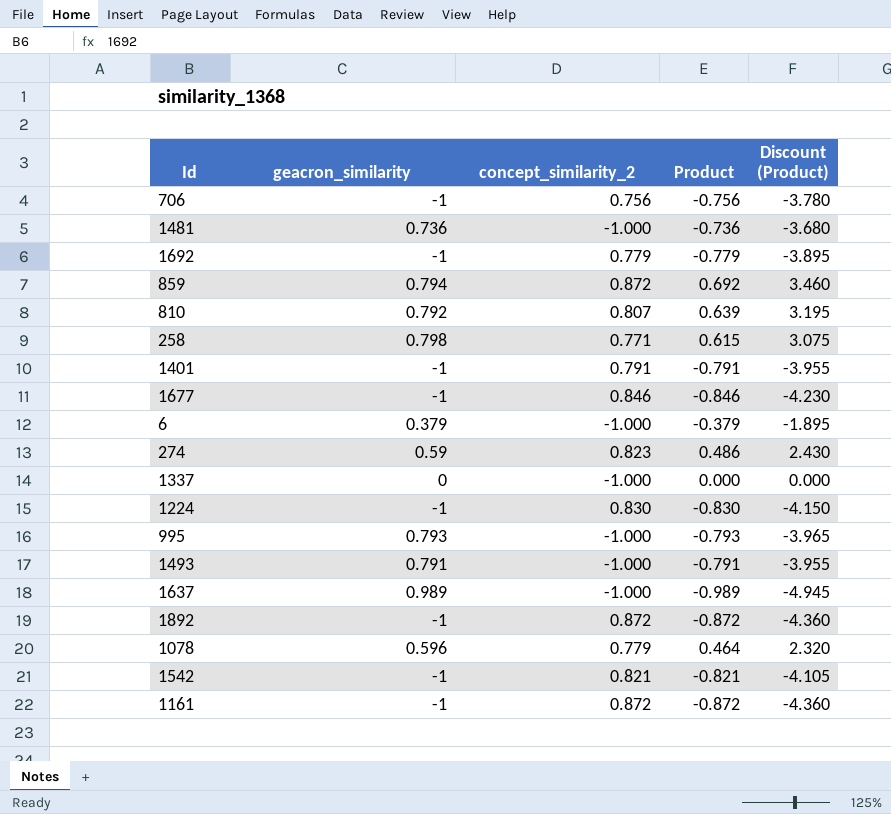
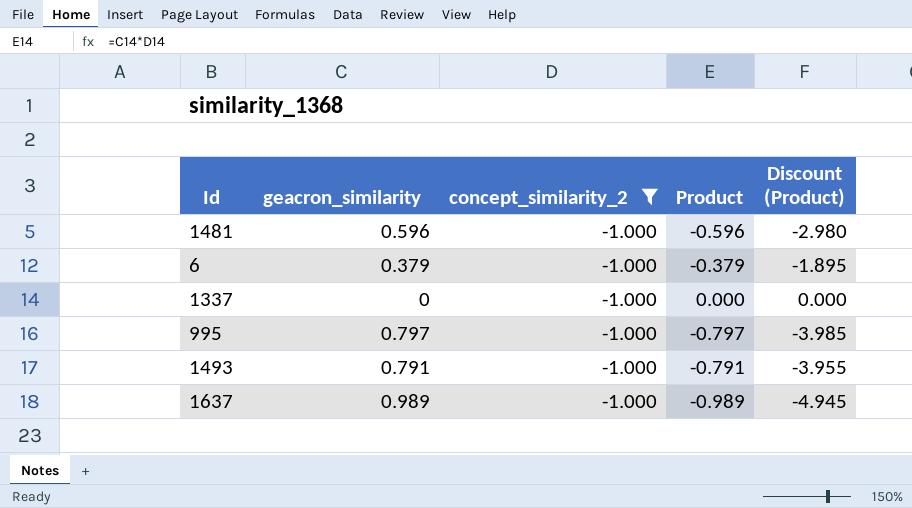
filter: none -> concept_similarity_2 = -1.000
1481 | geacron_similarity: 0.736 -> 0.596
1481 | Product: -0.736 -> -0.596
1481 | Discount (Product): -3.680 -> -2.980
995 | geacron_similarity: 0.793 -> 0.797
995 | Product: -0.793 -> -0.797
995 | Discount (Product): -3.965 -> -3.985

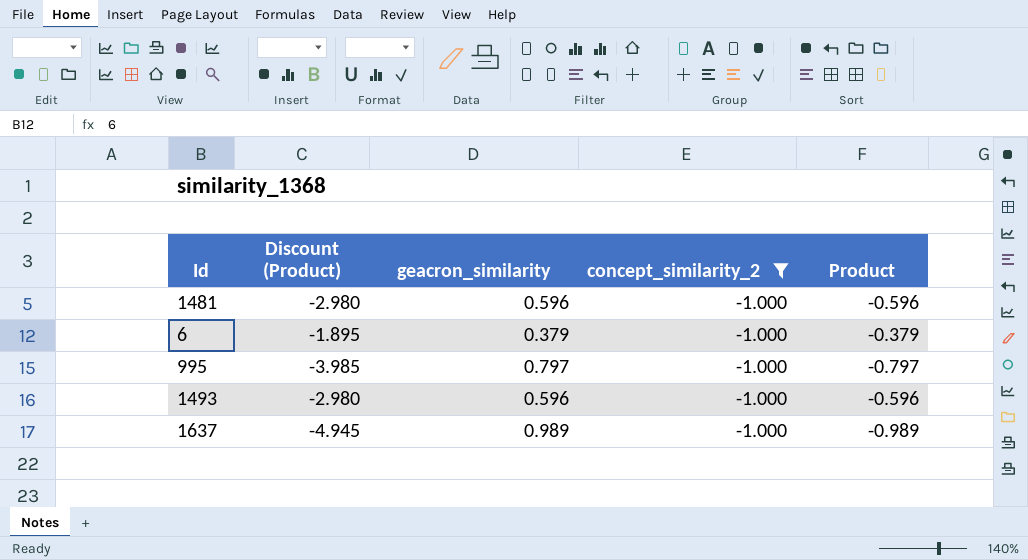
column Discount (Product) | position: 5 -> 2
row 1337: 0 | -1.000 | 0.000 | 0.000 -> none
1493 | Discount (Product): -3.955 -> -2.980
1493 | geacron_similarity: 0.791 -> 0.596
1493 | Product: -0.791 -> -0.596

